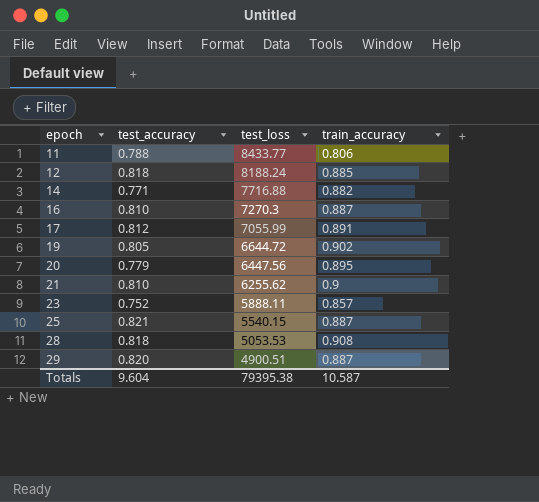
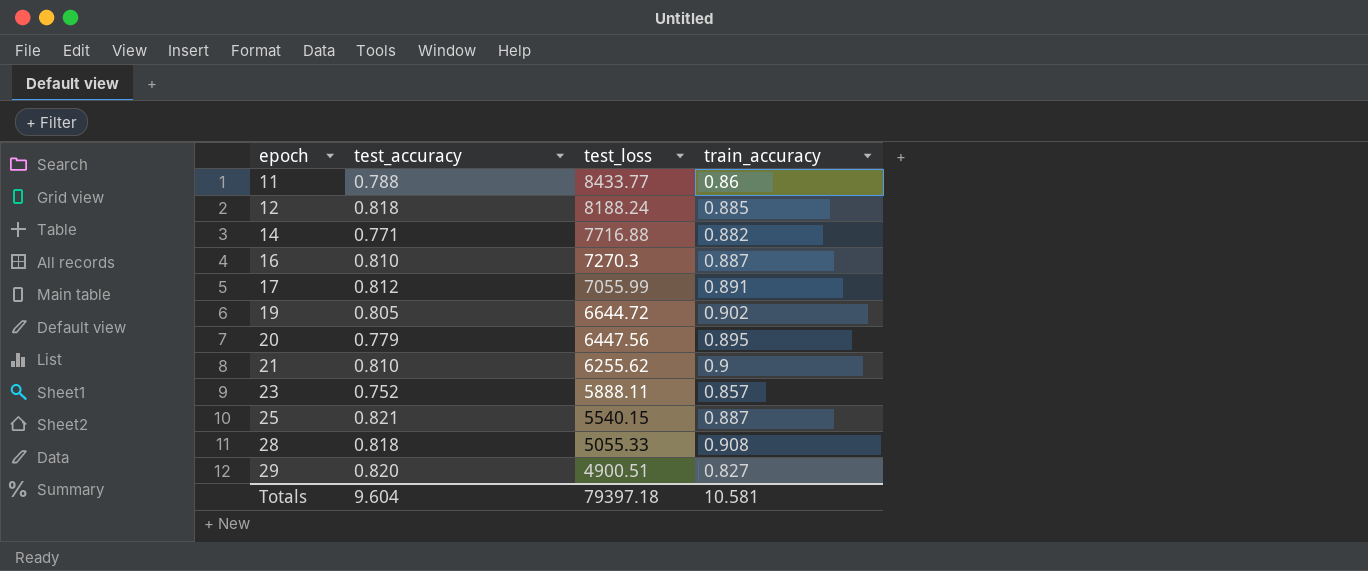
11 | train_accuracy: 0.806 -> 0.86
28 | test_loss: 5053.53 -> 5055.33
29 | train_accuracy: 0.887 -> 0.827
Totals | test_loss: 79395.38 -> 79397.18
Totals | train_accuracy: 10.587 -> 10.581

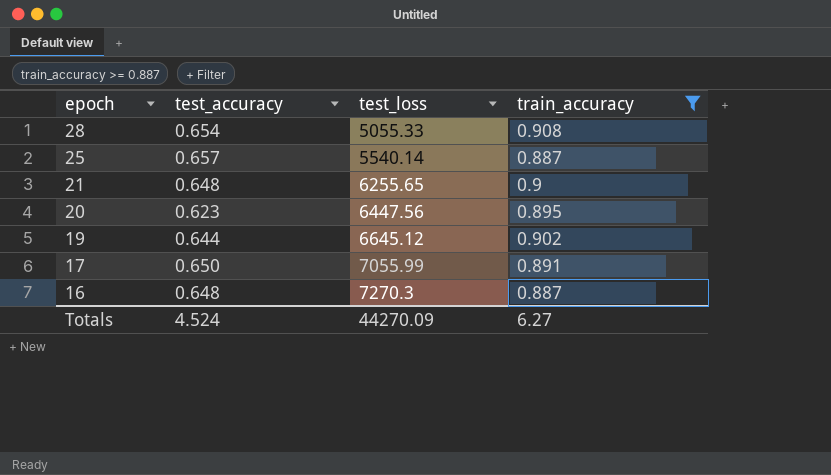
filter: none -> train_accuracy >= 0.887
row order: epoch ascending -> epoch descending
28 | test_accuracy: 0.818 -> 0.654
25 | test_accuracy: 0.821 -> 0.657
25 | test_loss: 5540.15 -> 5540.14
21 | test_accuracy: 0.810 -> 0.648
21 | test_loss: 6255.62 -> 6255.65
20 | test_accuracy: 0.779 -> 0.623
19 | test_accuracy: 0.805 -> 0.644
19 | test_loss: 6644.72 -> 6645.12
17 | test_accuracy: 0.812 -> 0.650
16 | test_accuracy: 0.810 -> 0.648
Totals | test_accuracy: 9.604 -> 4.524
Totals | test_loss: 79397.18 -> 44270.09
Totals | train_accuracy: 10.581 -> 6.27

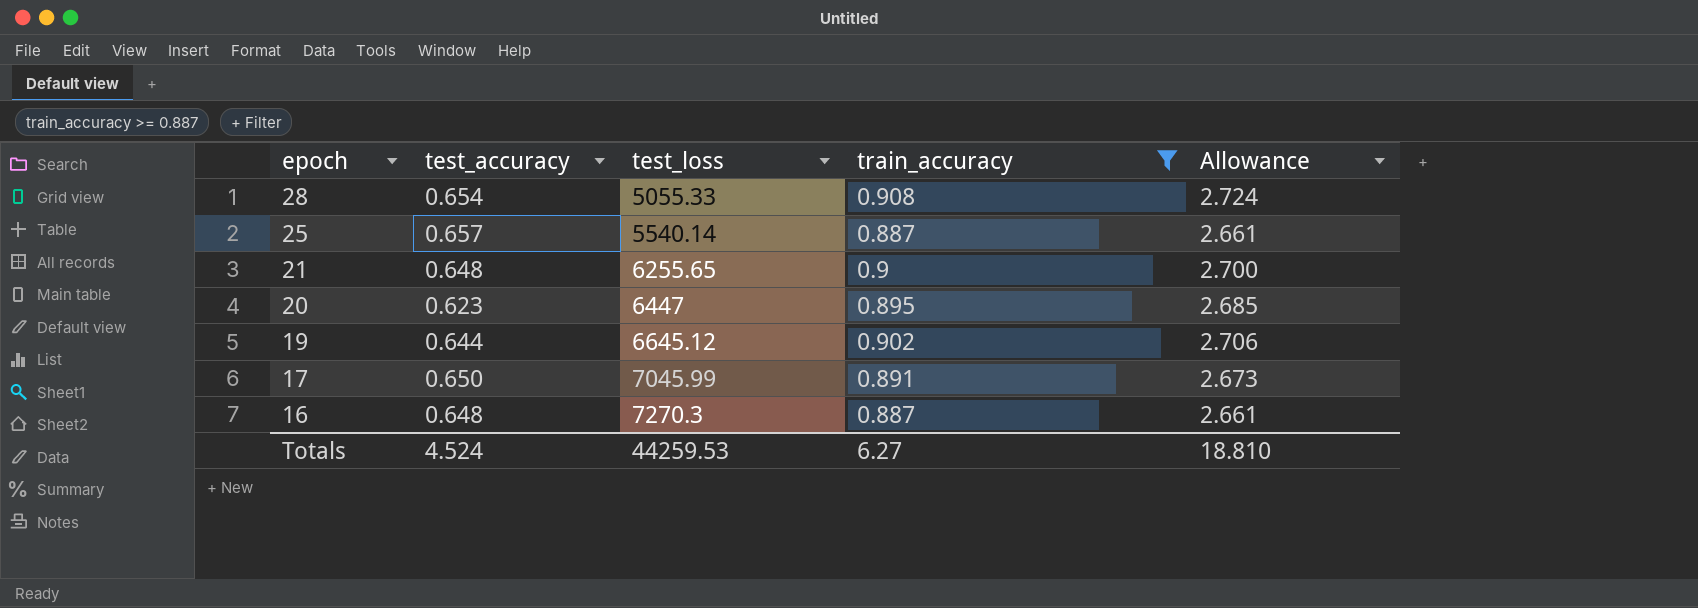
column Allowance | formula: none -> [train_accuracy] * 3
20 | test_loss: 6447.56 -> 6447
17 | test_loss: 7055.99 -> 7045.99
Totals | test_loss: 44270.09 -> 44259.53

